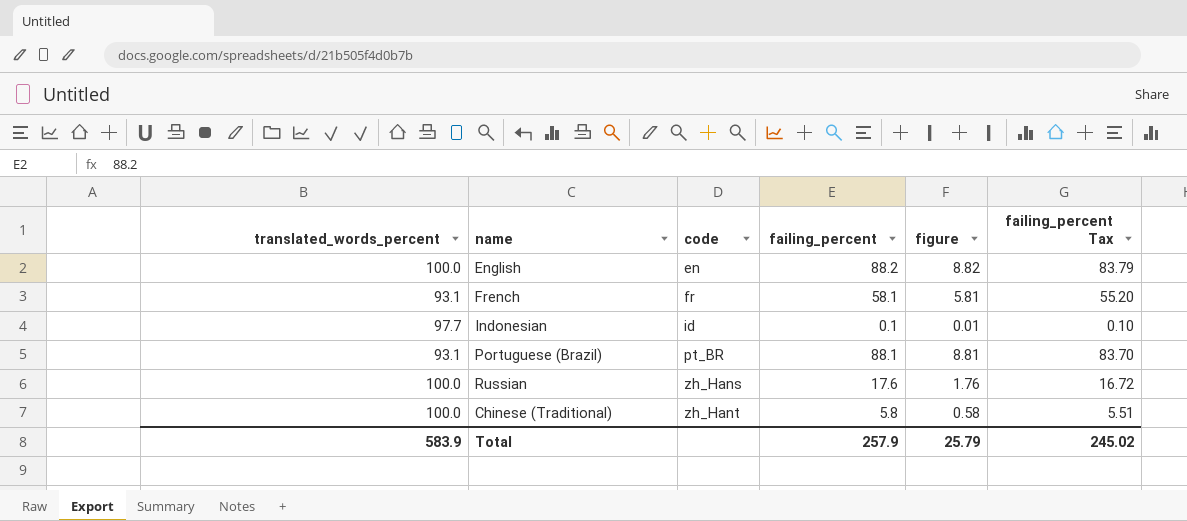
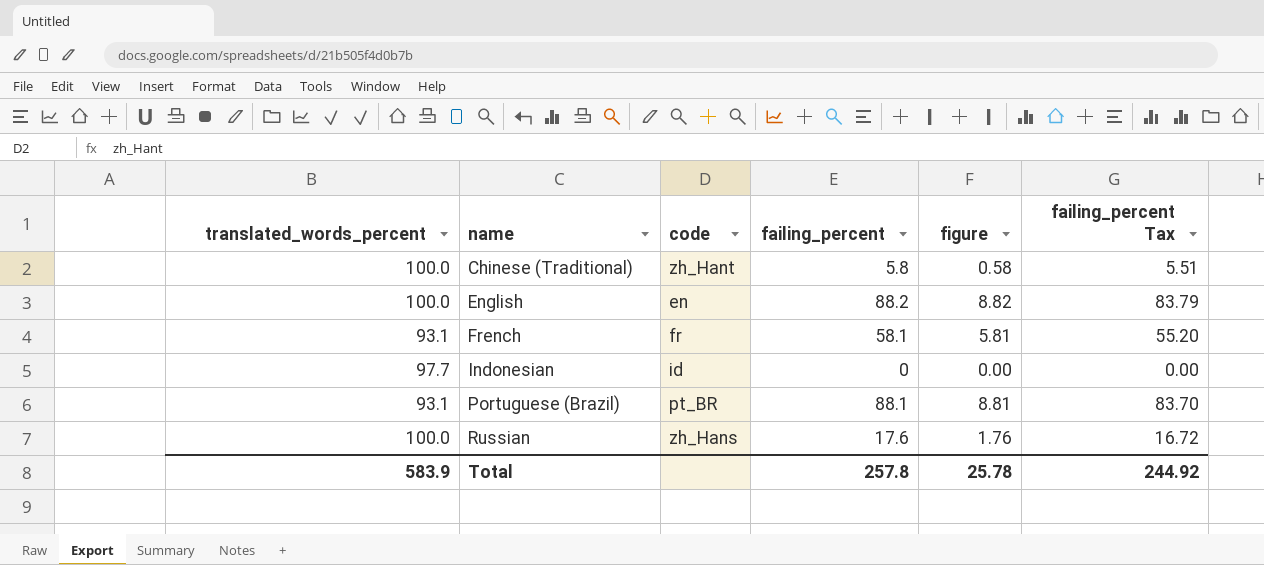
row order: code ascending -> name ascending
Indonesian | failing_percent: 0.1 -> 0
Indonesian | figure: 0.01 -> 0.00
Indonesian | failing_percent Tax: 0.10 -> 0.00
Total | failing_percent: 257.9 -> 257.8
Total | figure: 25.79 -> 25.78
Total | failing_percent Tax: 245.02 -> 244.92

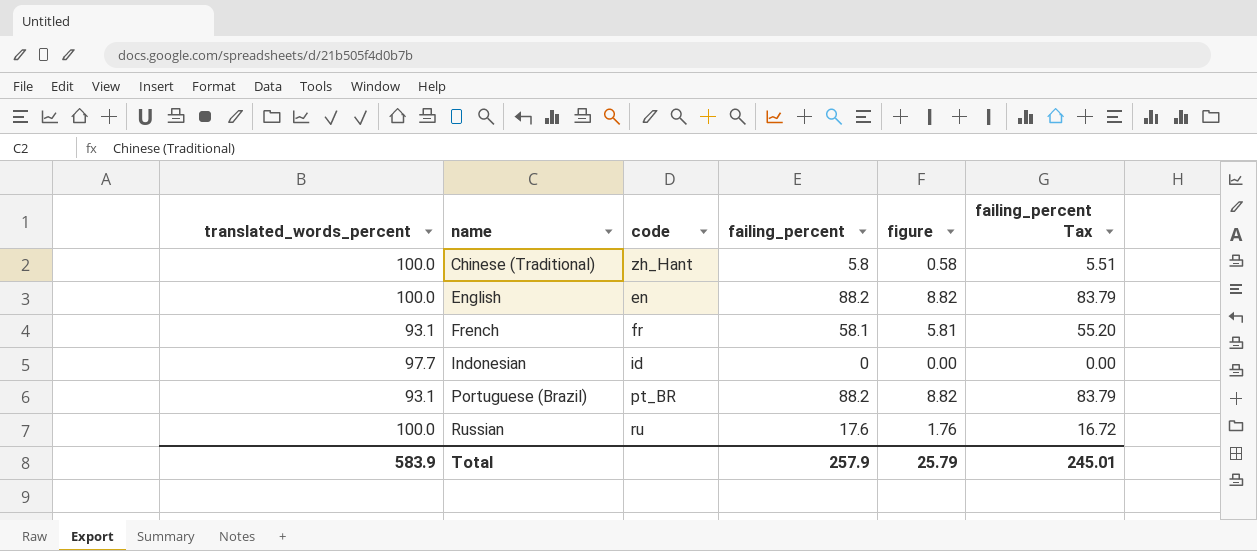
Portuguese (Brazil) | failing_percent: 88.1 -> 88.2
Portuguese (Brazil) | figure: 8.81 -> 8.82
Portuguese (Brazil) | failing_percent Tax: 83.70 -> 83.79
Russian | code: zh_Hans -> ru
Total | failing_percent: 257.8 -> 257.9
Total | figure: 25.78 -> 25.79
Total | failing_percent Tax: 244.92 -> 245.01

